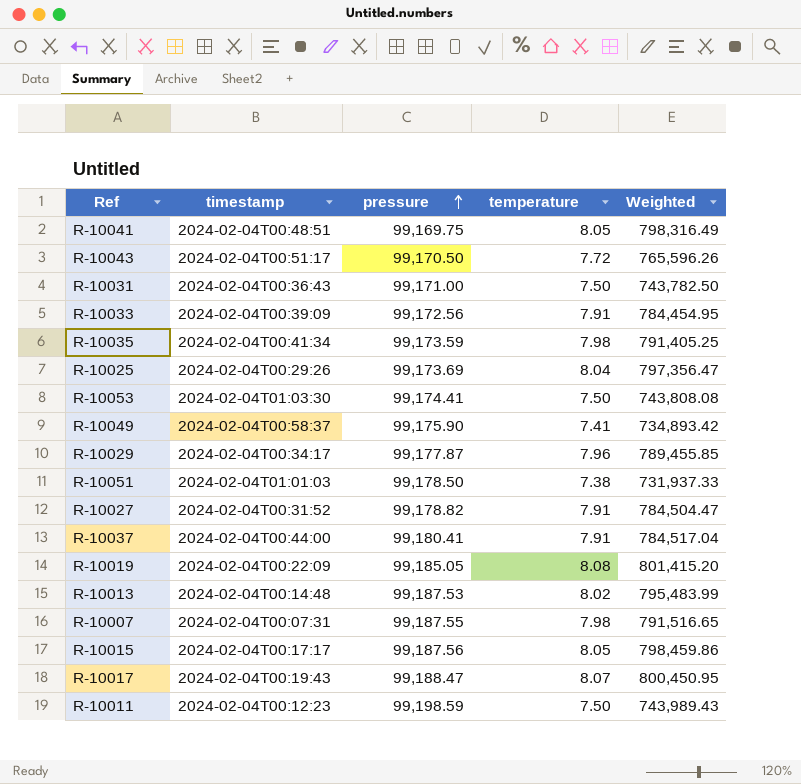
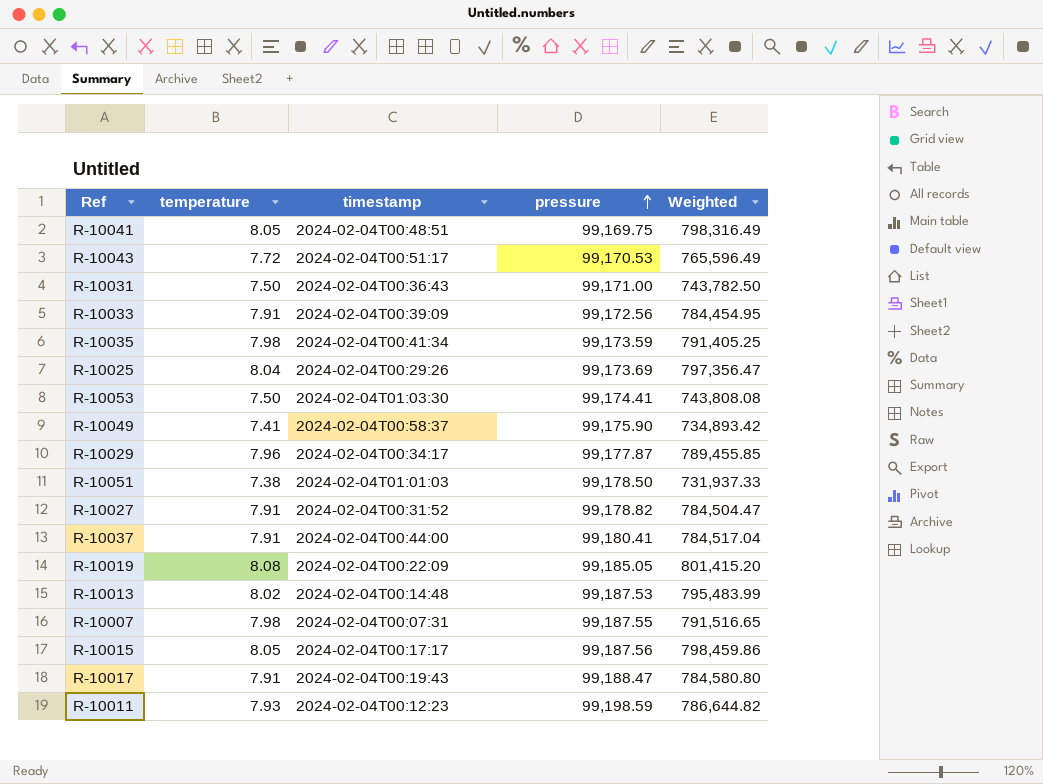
column temperature | position: 4 -> 2
R-10043 | pressure: 99,170.50 -> 99,170.53
R-10043 | Weighted: 765,596.26 -> 765,596.49
R-10017 | temperature: 8.07 -> 7.91
R-10017 | Weighted: 800,450.95 -> 784,580.80
R-10011 | temperature: 7.50 -> 7.93
R-10011 | Weighted: 743,989.43 -> 786,644.82

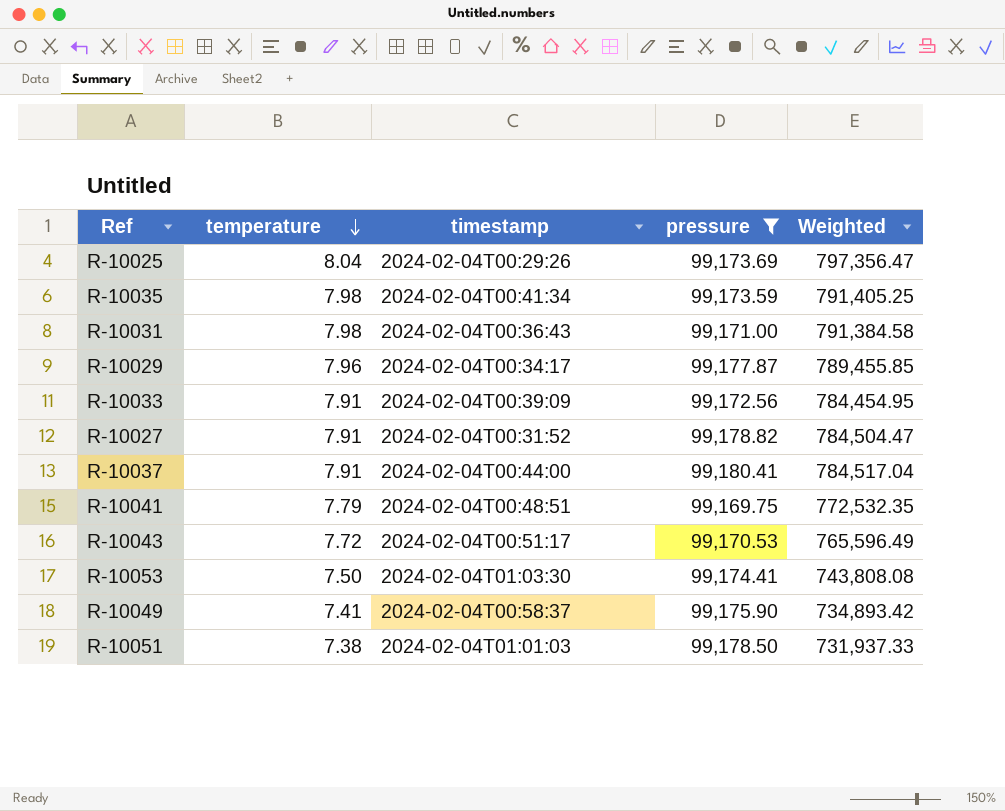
filter: none -> pressure <= 99,180.41
row order: pressure ascending -> temperature descending
R-10031 | temperature: 7.50 -> 7.98
R-10031 | Weighted: 743,782.50 -> 791,384.58
R-10041 | temperature: 8.05 -> 7.79
R-10041 | Weighted: 798,316.49 -> 772,532.35

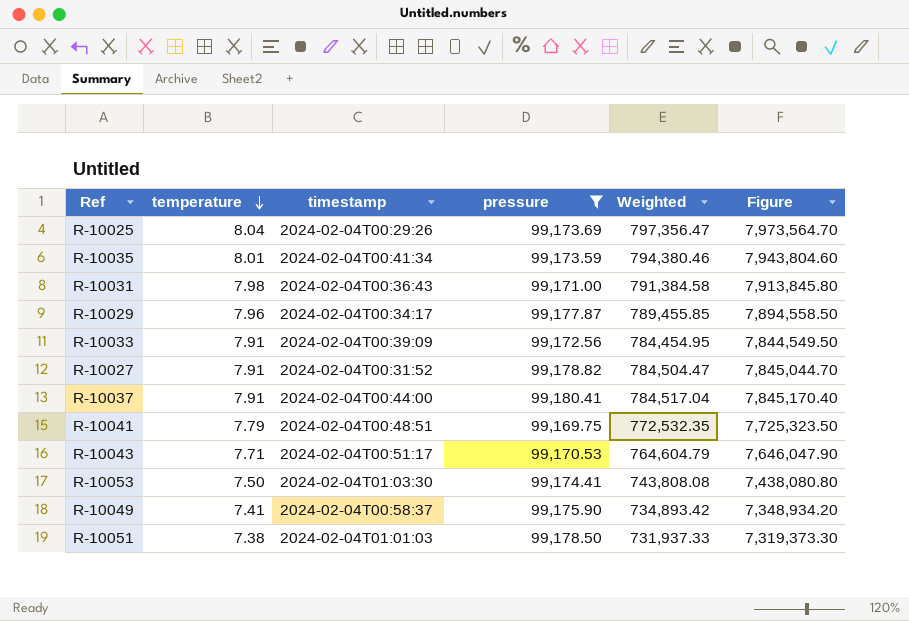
column Figure | formula: none -> [Weighted] * 10
R-10035 | temperature: 7.98 -> 8.01
R-10035 | Weighted: 791,405.25 -> 794,380.46
R-10043 | temperature: 7.72 -> 7.71
R-10043 | Weighted: 765,596.49 -> 764,604.79

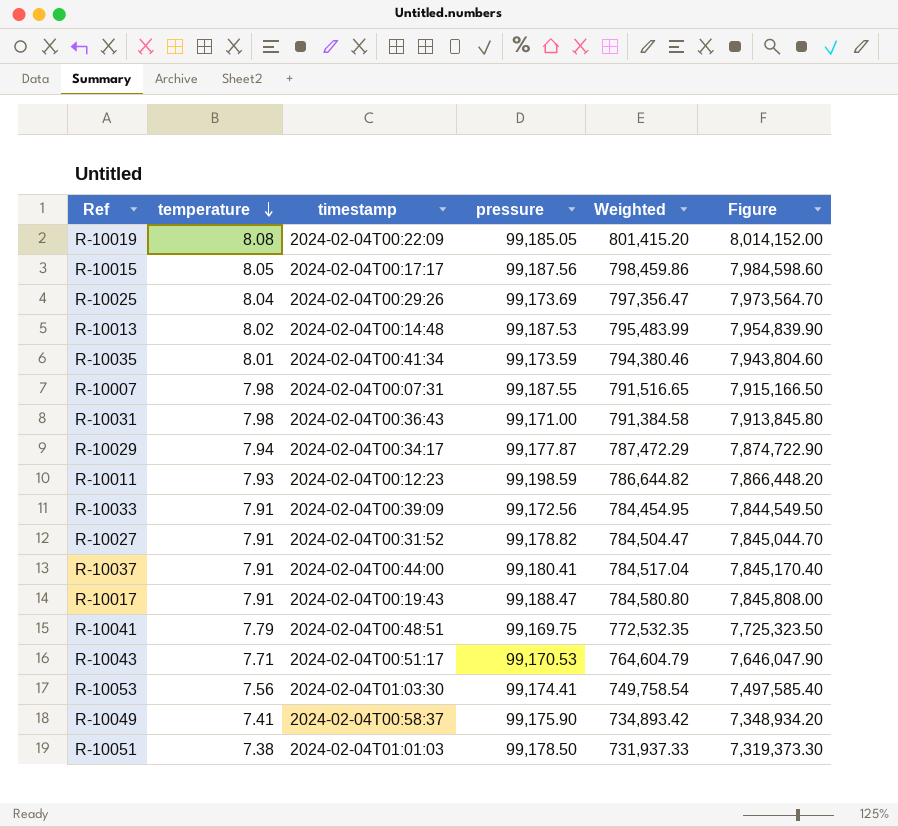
filter: pressure <= 99,180.41 -> none
R-10029 | temperature: 7.96 -> 7.94
R-10029 | Weighted: 789,455.85 -> 787,472.29
R-10029 | Figure: 7,894,558.50 -> 7,874,722.90
R-10053 | temperature: 7.50 -> 7.56
R-10053 | Weighted: 743,808.08 -> 749,758.54
R-10053 | Figure: 7,438,080.80 -> 7,497,585.40

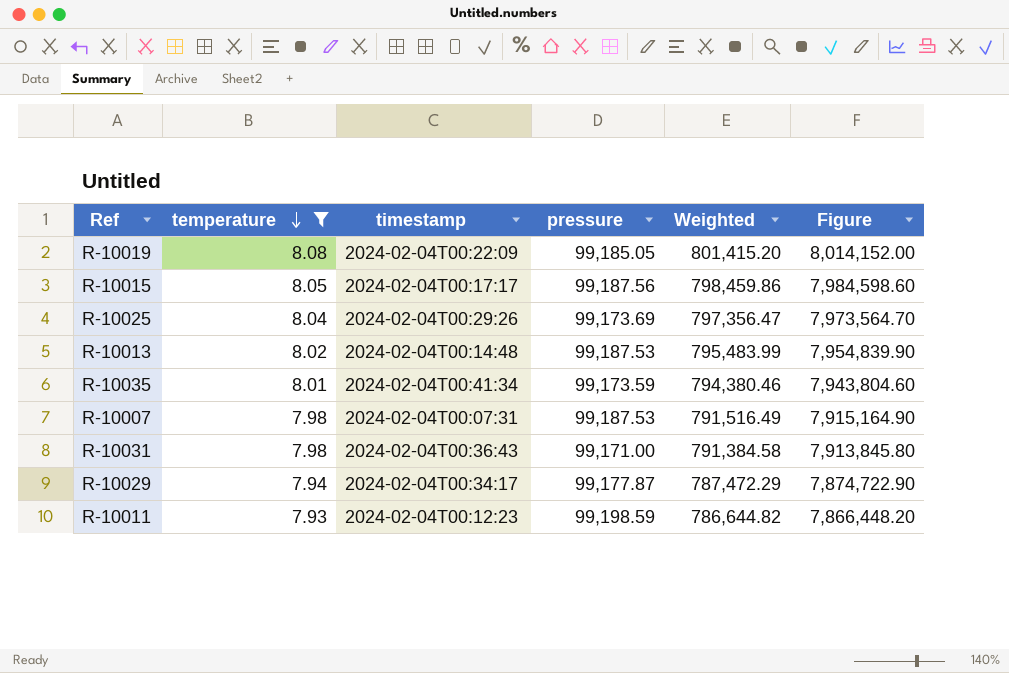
filter: none -> temperature >= 7.93
R-10007 | pressure: 99,187.55 -> 99,187.53
R-10007 | Weighted: 791,516.65 -> 791,516.49
R-10007 | Figure: 7,915,166.50 -> 7,915,164.90

